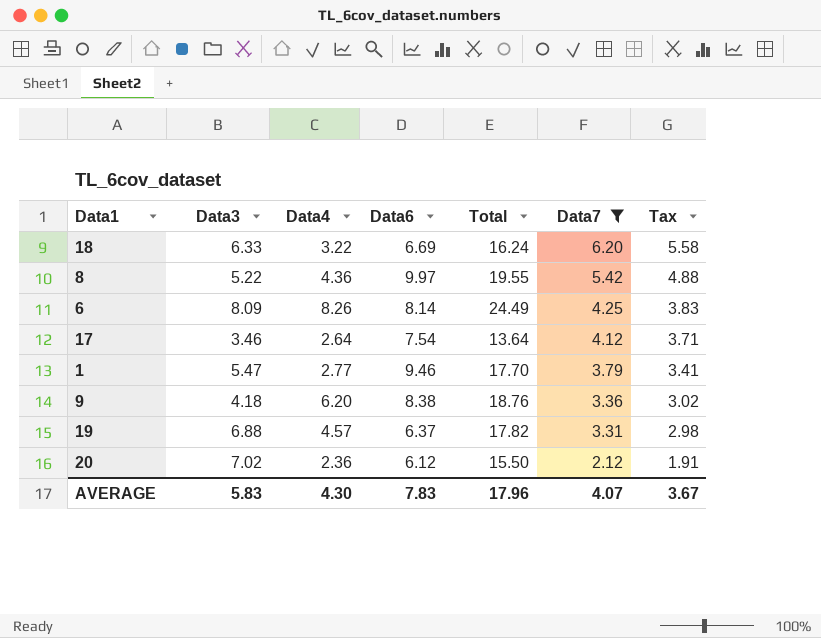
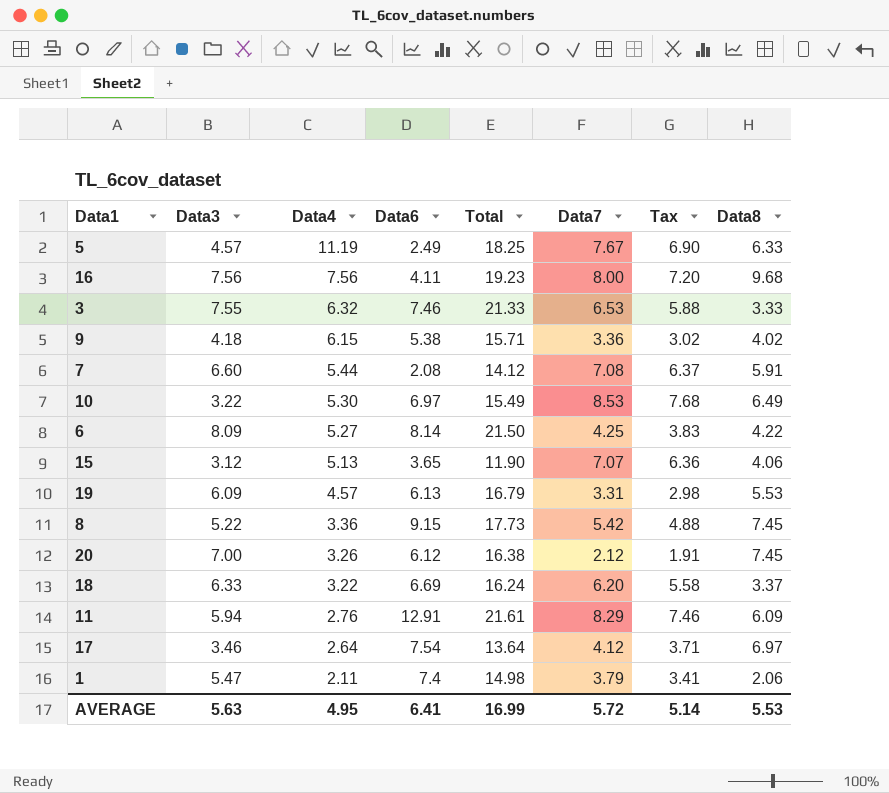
filter: Data7 <= 6.20 -> none
row order: Data7 descending -> Data4 descending
column Data8 | position: none -> 8
9 | Data4: 6.20 -> 6.15
9 | Data6: 8.38 -> 5.38
9 | Total: 18.76 -> 15.71
6 | Data4: 8.26 -> 5.27
6 | Total: 24.49 -> 21.50
19 | Data3: 6.88 -> 6.09
19 | Data6: 6.37 -> 6.13
19 | Total: 17.82 -> 16.79
8 | Data4: 4.36 -> 3.36
8 | Data6: 9.97 -> 9.15
8 | Total: 19.55 -> 17.73
20 | Data3: 7.02 -> 7.00
20 | Data4: 2.36 -> 3.26
20 | Total: 15.50 -> 16.38
1 | Data4: 2.77 -> 2.11
1 | Data6: 9.46 -> 7.4
1 | Total: 17.70 -> 14.98
AVERAGE | Data3: 5.83 -> 5.63
AVERAGE | Data4: 4.30 -> 4.95
AVERAGE | Data6: 7.83 -> 6.41
AVERAGE | Total: 17.96 -> 16.99
AVERAGE | Data7: 4.07 -> 5.72
AVERAGE | Tax: 3.67 -> 5.14

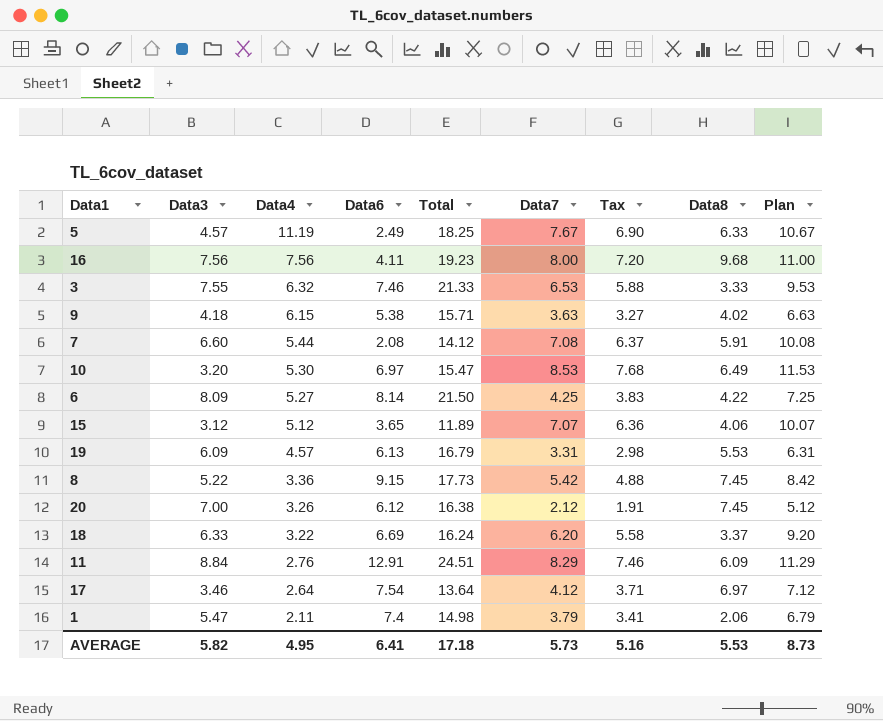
column Plan | formula: none -> [Data7] + 3
9 | Data7: 3.36 -> 3.63
9 | Tax: 3.02 -> 3.27
10 | Data3: 3.22 -> 3.20
10 | Total: 15.49 -> 15.47
15 | Data4: 5.13 -> 5.12
15 | Total: 11.90 -> 11.89
11 | Data3: 5.94 -> 8.84
11 | Total: 21.61 -> 24.51
AVERAGE | Data3: 5.63 -> 5.82
AVERAGE | Total: 16.99 -> 17.18
AVERAGE | Data7: 5.72 -> 5.73
AVERAGE | Tax: 5.14 -> 5.16

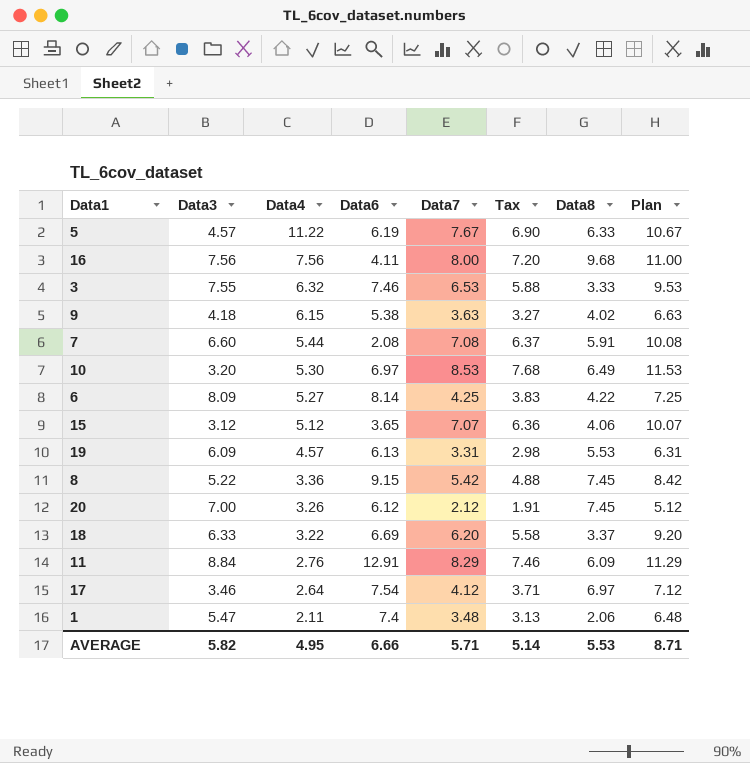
column Total | formula: [Data3] + [Data4] + [Data6] -> none
5 | Data4: 11.19 -> 11.22
5 | Data6: 2.49 -> 6.19
1 | Data7: 3.79 -> 3.48
1 | Tax: 3.41 -> 3.13
1 | Plan: 6.79 -> 6.48
AVERAGE | Data6: 6.41 -> 6.66
AVERAGE | Data7: 5.73 -> 5.71
AVERAGE | Tax: 5.16 -> 5.14
AVERAGE | Plan: 8.73 -> 8.71

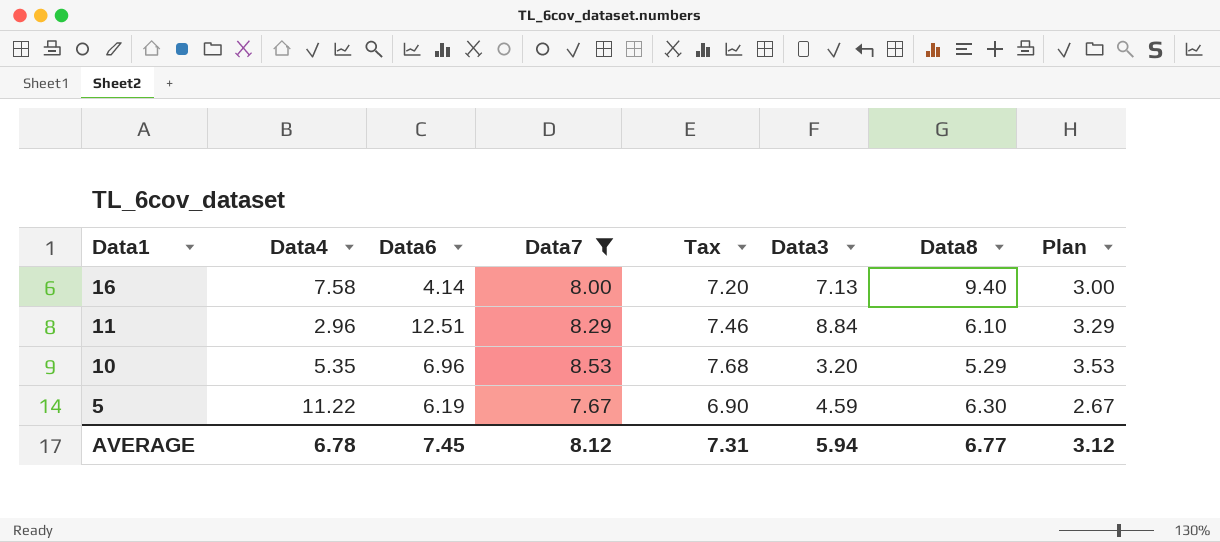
filter: none -> Data7 >= 7.67
row order: Data4 descending -> Data1 descending
column Data3 | position: 2 -> 6
column Plan | formula: [Data7] + 3 -> [Data7] - 5
16 | Data4: 7.56 -> 7.58
16 | Data6: 4.11 -> 4.14
16 | Data3: 7.56 -> 7.13
16 | Data8: 9.68 -> 9.40
11 | Data4: 2.76 -> 2.96
11 | Data6: 12.91 -> 12.51
11 | Data8: 6.09 -> 6.10
10 | Data4: 5.30 -> 5.35
10 | Data6: 6.97 -> 6.96
10 | Data8: 6.49 -> 5.29
5 | Data3: 4.57 -> 4.59
5 | Data8: 6.33 -> 6.30
AVERAGE | Data4: 4.95 -> 6.78
AVERAGE | Data6: 6.66 -> 7.45
AVERAGE | Data7: 5.71 -> 8.12
AVERAGE | Tax: 5.14 -> 7.31
AVERAGE | Data3: 5.82 -> 5.94
AVERAGE | Data8: 5.53 -> 6.77
AVERAGE | Plan: 8.71 -> 3.12

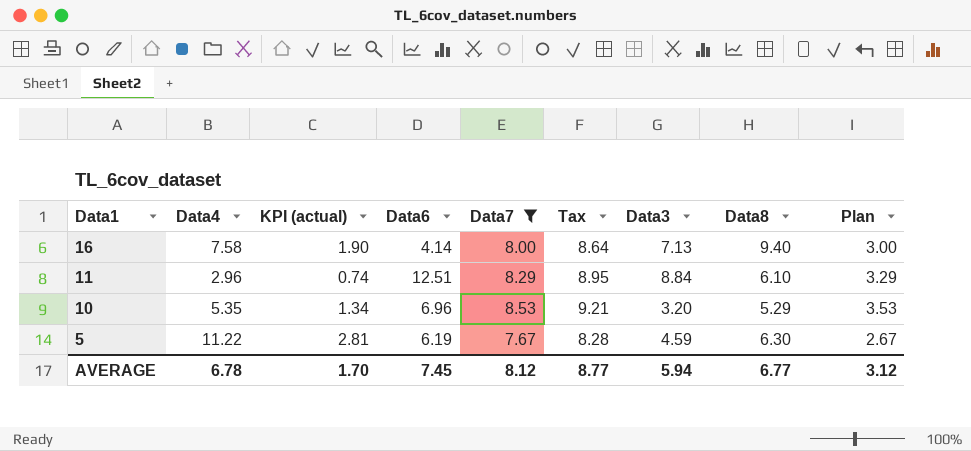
column KPI (actual) | formula: none -> [Data4] * 0.25
column Tax | formula: [Data7] * 0.9 -> [Data7] * 1.08
AVERAGE | Tax: 7.31 -> 8.77

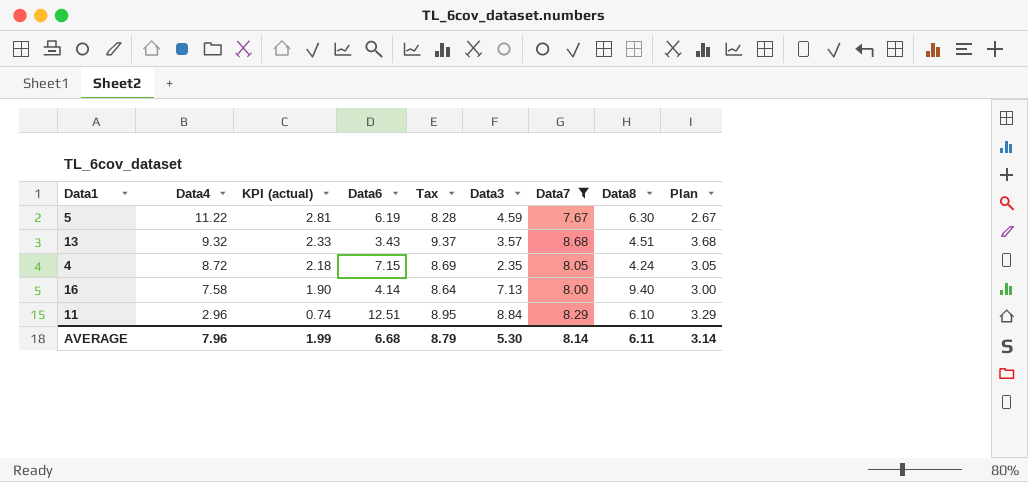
row order: Data1 descending -> Data4 descending
column Data7 | position: 5 -> 7
row 10: 5.35 | 1.34 | 6.96 | 8.53 | 9.21 | 3.20 | 5.29 | 3.53 -> none
row 13: none -> 9.32 | 2.33 | 3.43 | 9.37 | 3.57 | 8.68 | 4.51 | 3.68
row 4: none -> 8.72 | 2.18 | 7.15 | 8.69 | 2.35 | 8.05 | 4.24 | 3.05
AVERAGE | Data4: 6.78 -> 7.96
AVERAGE | KPI (actual): 1.70 -> 1.99
AVERAGE | Data6: 7.45 -> 6.68
AVERAGE | Tax: 8.77 -> 8.79
AVERAGE | Data3: 5.94 -> 5.30
AVERAGE | Data7: 8.12 -> 8.14
AVERAGE | Data8: 6.77 -> 6.11
AVERAGE | Plan: 3.12 -> 3.14

